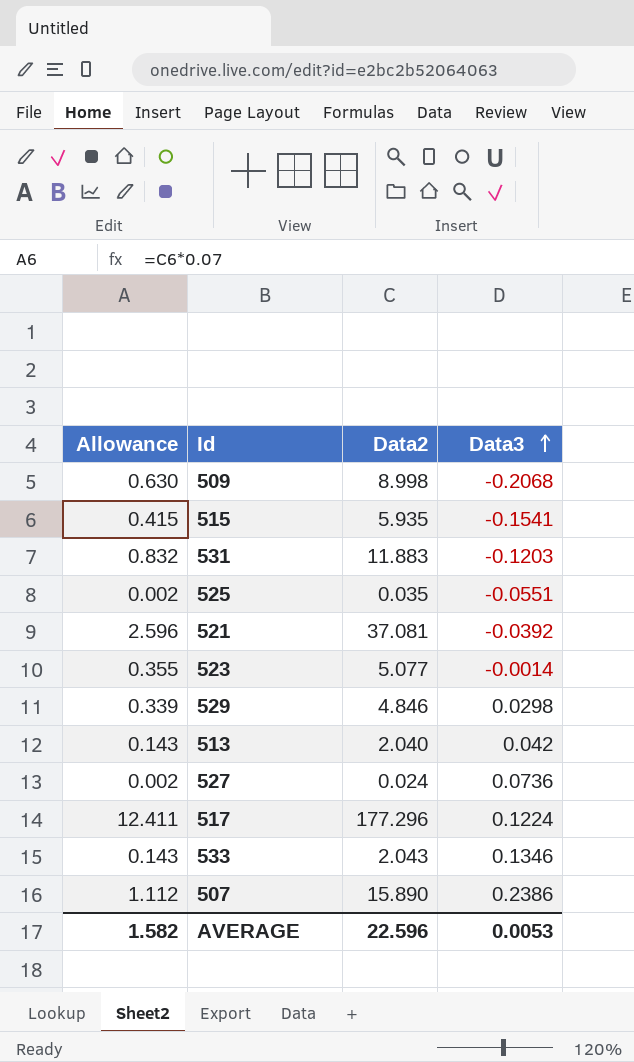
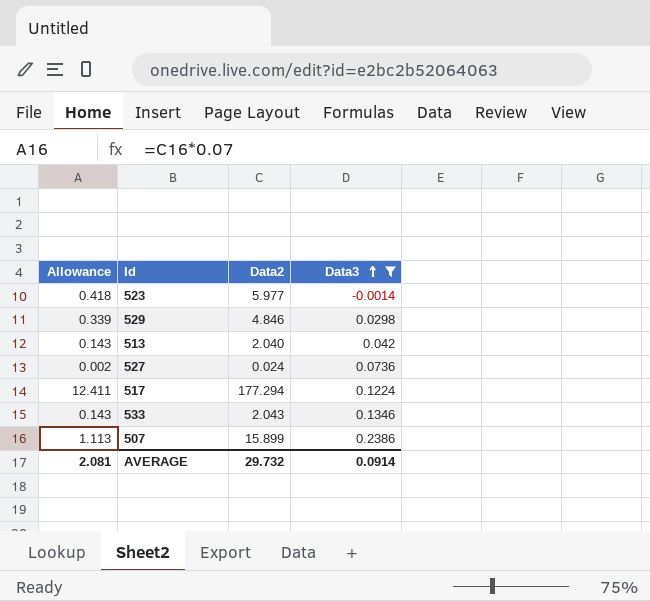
filter: none -> Data3 >= -0.0014
523 | Allowance: 0.355 -> 0.418
523 | Data2: 5.077 -> 5.977
517 | Data2: 177.296 -> 177.294
507 | Allowance: 1.112 -> 1.113
507 | Data2: 15.890 -> 15.899
AVERAGE | Allowance: 1.582 -> 2.081
AVERAGE | Data2: 22.596 -> 29.732
AVERAGE | Data3: 0.0053 -> 0.0914

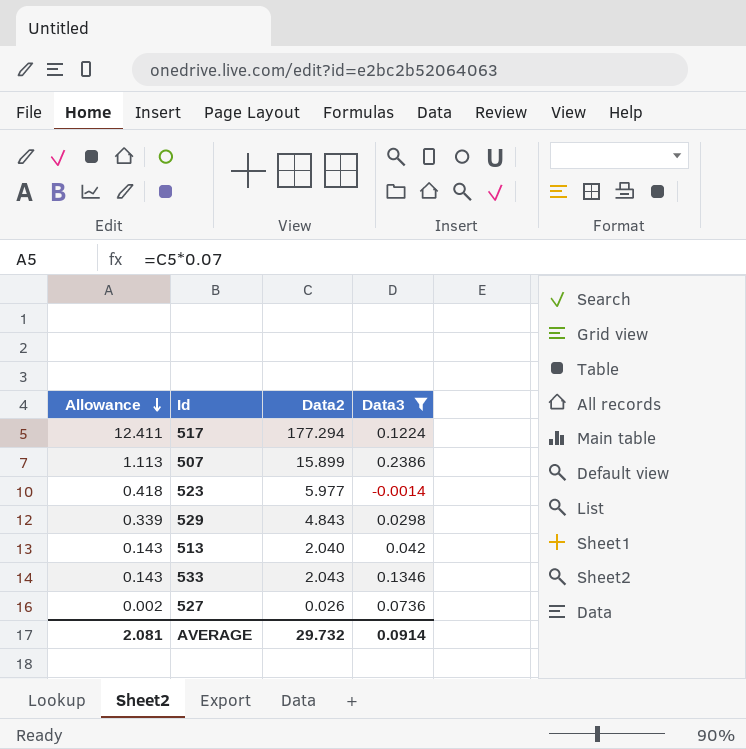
row order: Data3 ascending -> Allowance descending
529 | Data2: 4.846 -> 4.843
527 | Data2: 0.024 -> 0.026

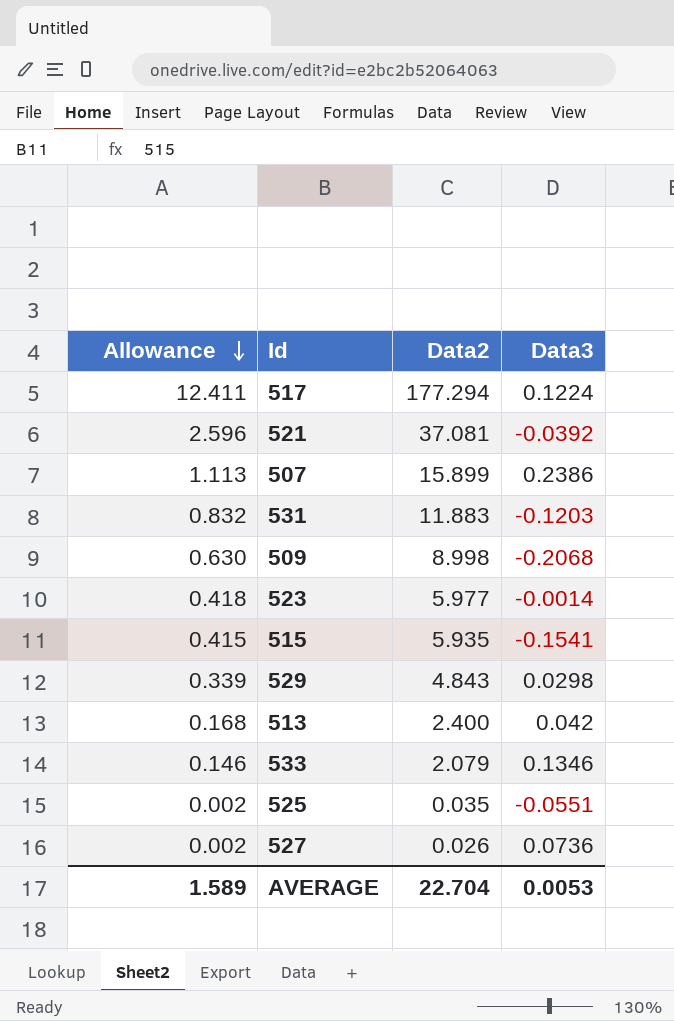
filter: Data3 >= -0.0014 -> none
513 | Allowance: 0.143 -> 0.168
513 | Data2: 2.040 -> 2.400
533 | Allowance: 0.143 -> 0.146
533 | Data2: 2.043 -> 2.079
AVERAGE | Allowance: 2.081 -> 1.589
AVERAGE | Data2: 29.732 -> 22.704
AVERAGE | Data3: 0.0914 -> 0.0053

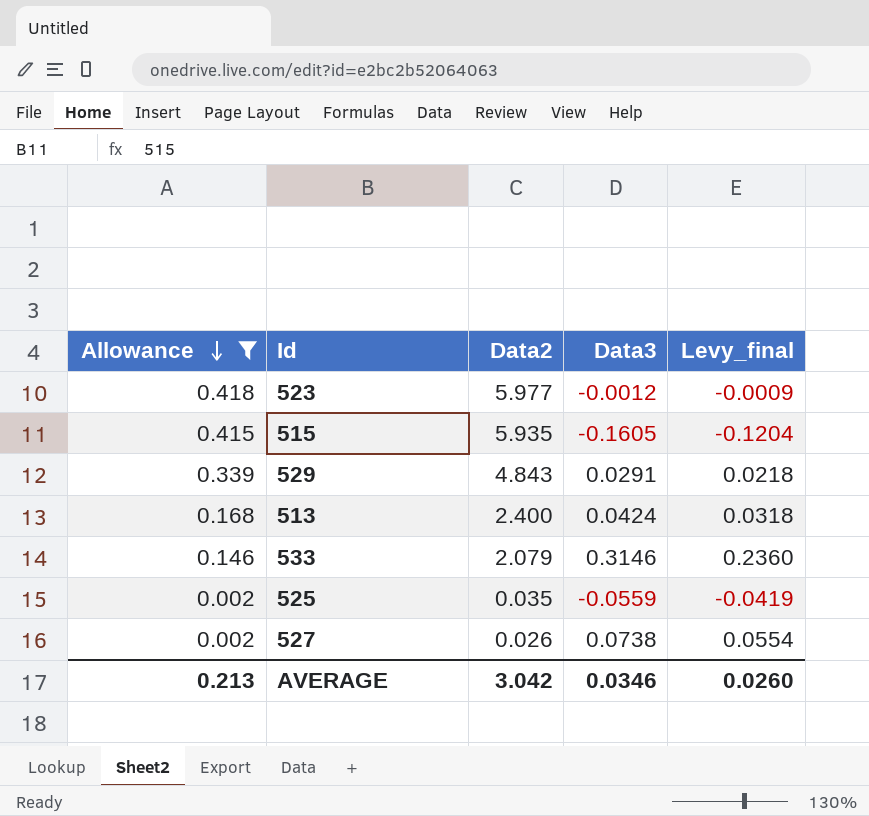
filter: none -> Allowance <= 0.418
column Levy_final | formula: none -> [Data3] * 0.75
523 | Data3: -0.0014 -> -0.0012
515 | Data3: -0.1541 -> -0.1605
529 | Data3: 0.0298 -> 0.0291
513 | Data3: 0.042 -> 0.0424
533 | Data3: 0.1346 -> 0.3146
525 | Data3: -0.0551 -> -0.0559
527 | Data3: 0.0736 -> 0.0738
AVERAGE | Allowance: 1.589 -> 0.213
AVERAGE | Data2: 22.704 -> 3.042
AVERAGE | Data3: 0.0053 -> 0.0346

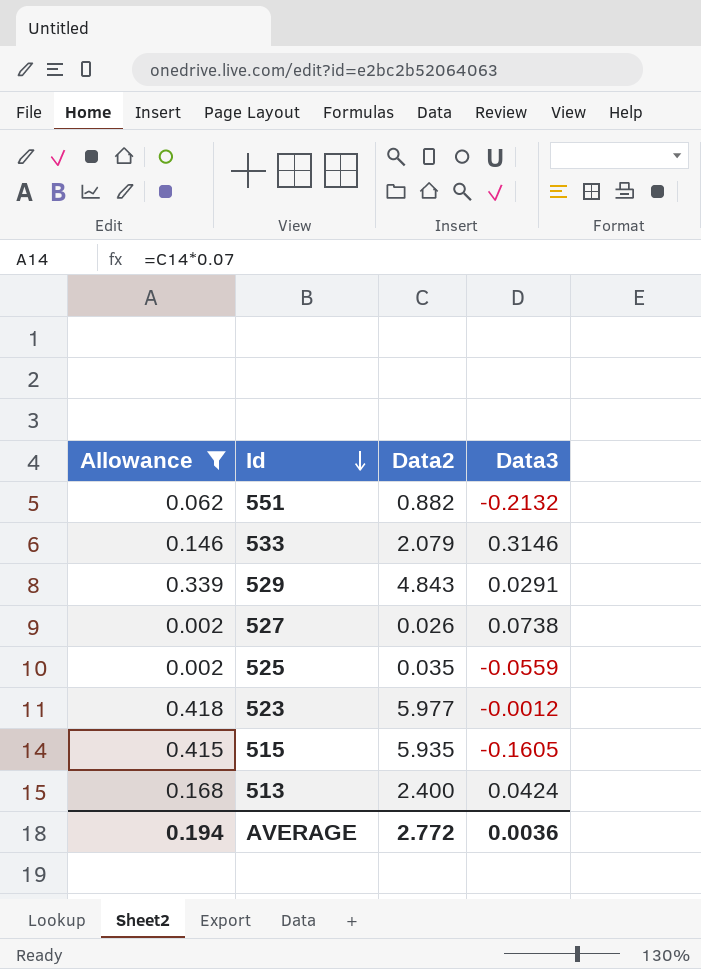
row order: Allowance descending -> Id descending
column Levy_final | formula: [Data3] * 0.75 -> none
row 551: none -> 0.062 | 0.882 | -0.2132
AVERAGE | Allowance: 0.213 -> 0.194
AVERAGE | Data2: 3.042 -> 2.772
AVERAGE | Data3: 0.0346 -> 0.0036

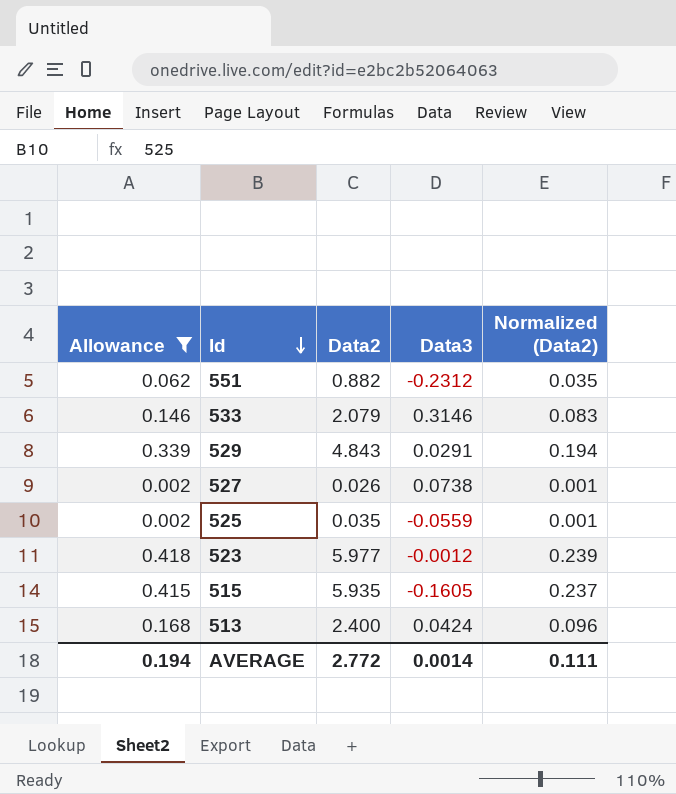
column Normalized (Data2) | formula: none -> [Data2] * 0.04
551 | Data3: -0.2132 -> -0.2312
AVERAGE | Data3: 0.0036 -> 0.0014

